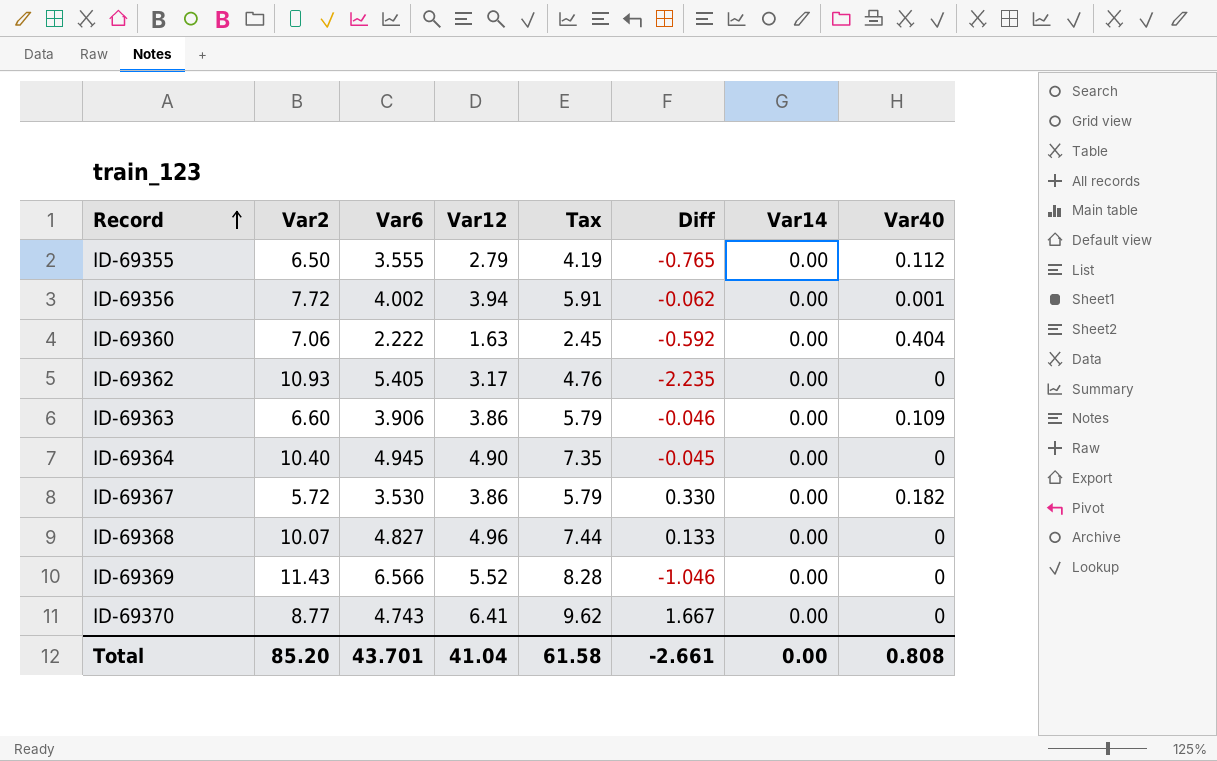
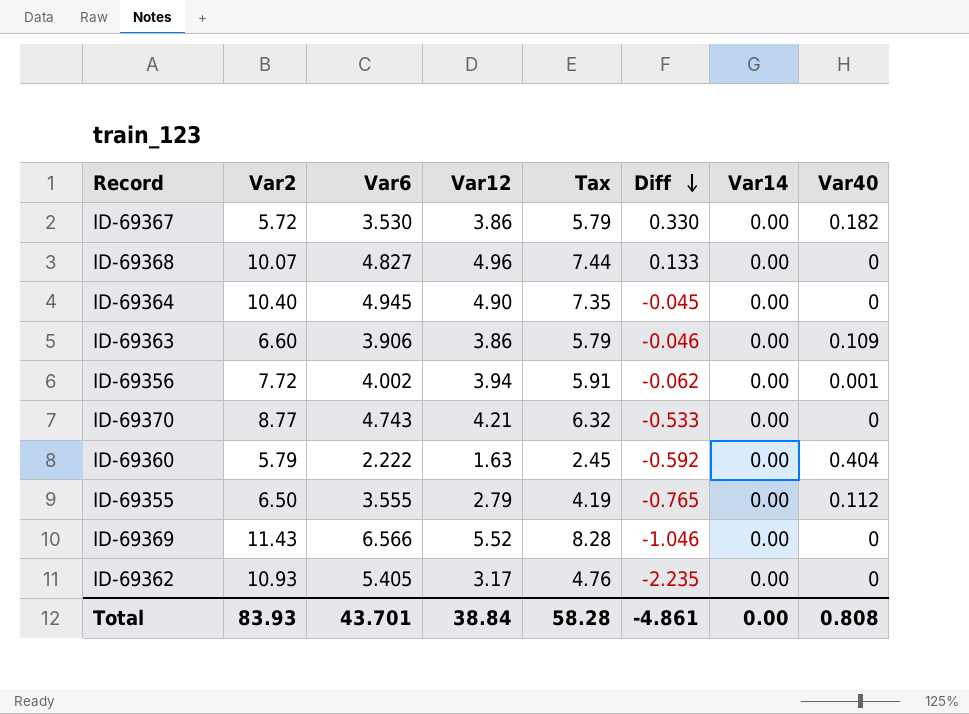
row order: Record ascending -> Diff descending
ID-69370 | Var12: 6.41 -> 4.21
ID-69370 | Tax: 9.62 -> 6.32
ID-69370 | Diff: 1.667 -> -0.533
ID-69360 | Var2: 7.06 -> 5.79
Total | Var2: 85.20 -> 83.93
Total | Var12: 41.04 -> 38.84
Total | Tax: 61.58 -> 58.28
Total | Diff: -2.661 -> -4.861

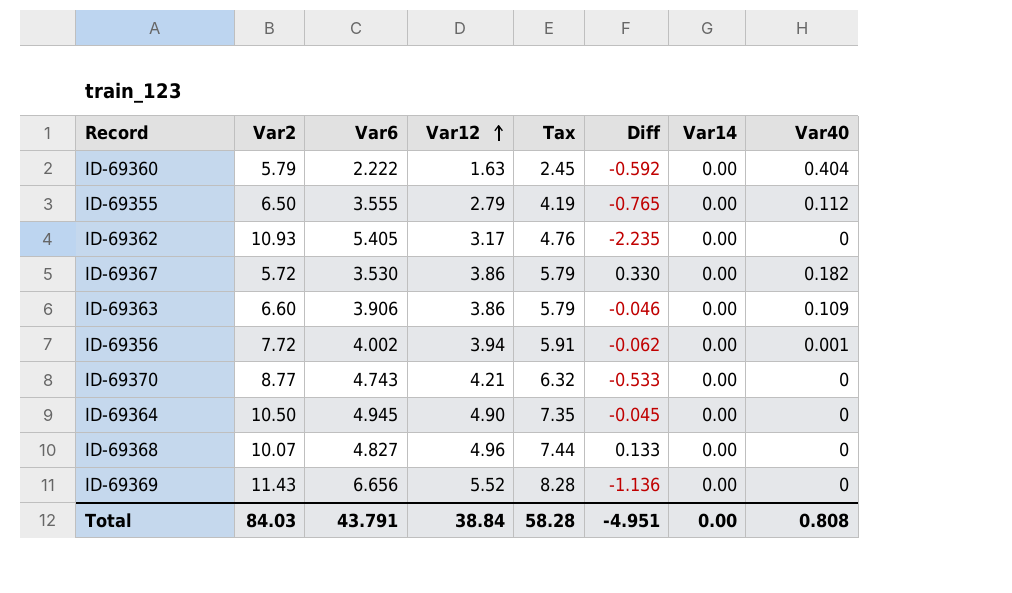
row order: Diff descending -> Var12 ascending
ID-69364 | Var2: 10.40 -> 10.50
ID-69369 | Var6: 6.566 -> 6.656
ID-69369 | Diff: -1.046 -> -1.136
Total | Var2: 83.93 -> 84.03
Total | Var6: 43.701 -> 43.791
Total | Diff: -4.861 -> -4.951

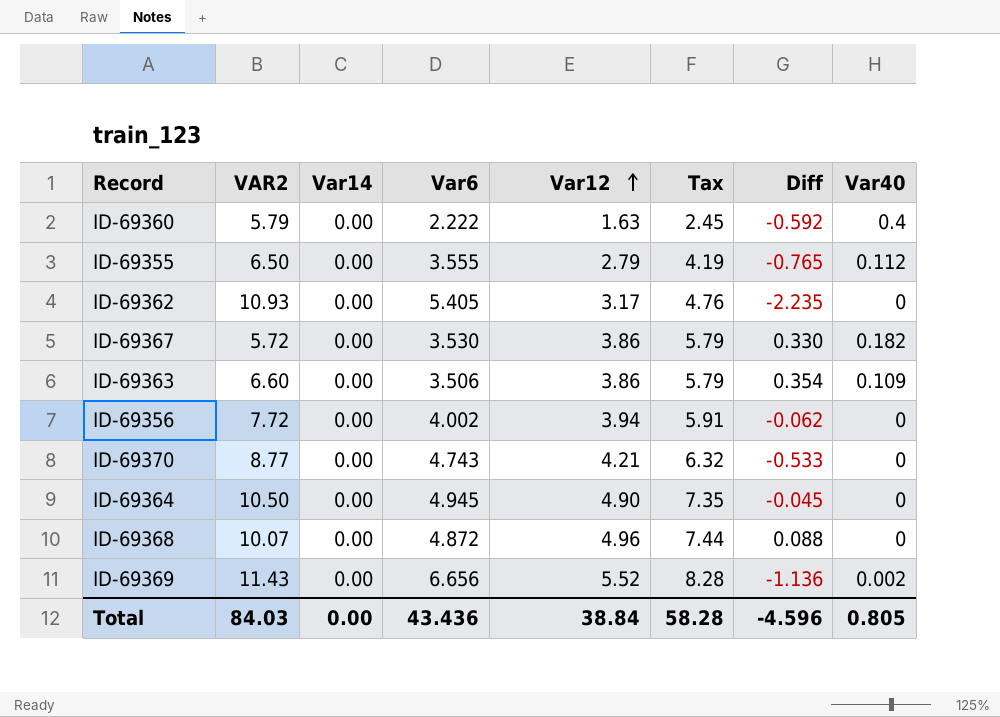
column name: Var2 -> VAR2
column Var14 | position: 7 -> 3
ID-69360 | Var40: 0.404 -> 0.4
ID-69363 | Var6: 3.906 -> 3.506
ID-69363 | Diff: -0.046 -> 0.354
ID-69356 | Var40: 0.001 -> 0
ID-69368 | Var6: 4.827 -> 4.872
ID-69368 | Diff: 0.133 -> 0.088
ID-69369 | Var40: 0 -> 0.002
Total | Var6: 43.791 -> 43.436
Total | Diff: -4.951 -> -4.596
Total | Var40: 0.808 -> 0.805

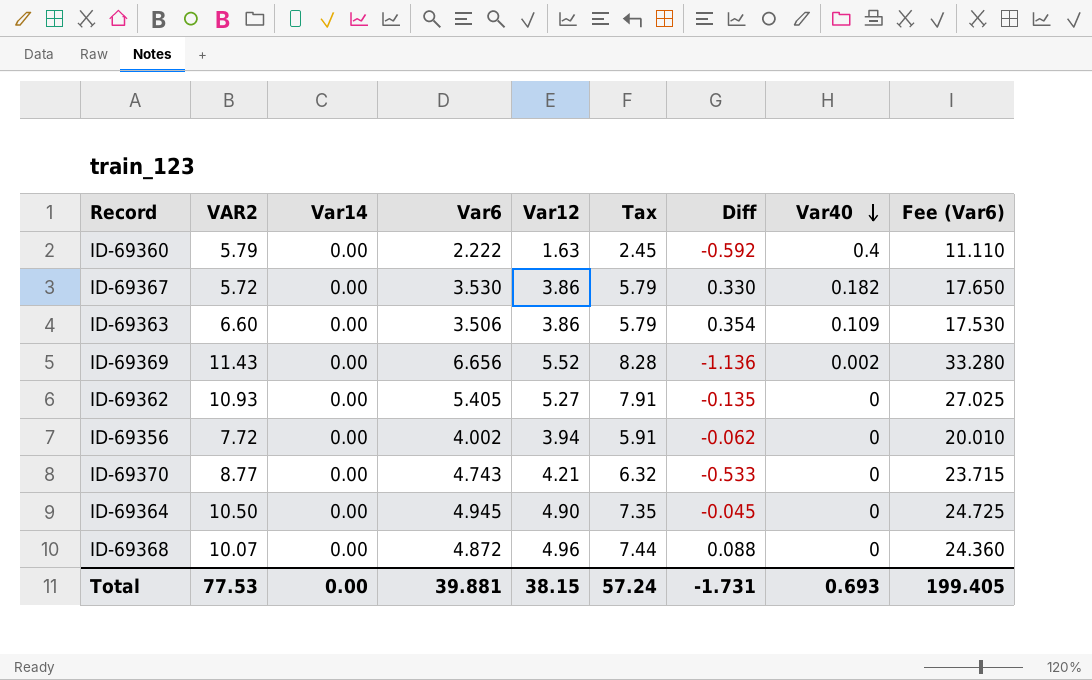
row order: Var12 ascending -> Var40 descending
column Fee (Var6) | formula: none -> [Var6] * 5
row ID-69355: 6.50 | 0.00 | 3.555 | 2.79 | 4.19 | -0.765 | 0.112 -> none
ID-69362 | Var12: 3.17 -> 5.27
ID-69362 | Tax: 4.76 -> 7.91
ID-69362 | Diff: -2.235 -> -0.135
Total | VAR2: 84.03 -> 77.53
Total | Var6: 43.436 -> 39.881
Total | Var12: 38.84 -> 38.15
Total | Tax: 58.28 -> 57.24
Total | Diff: -4.596 -> -1.731
Total | Var40: 0.805 -> 0.693

